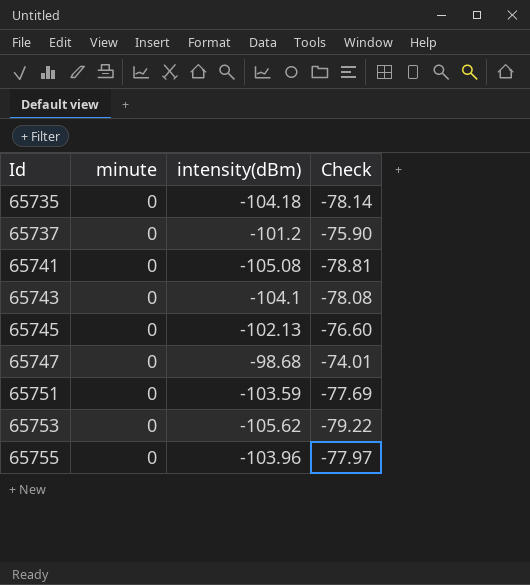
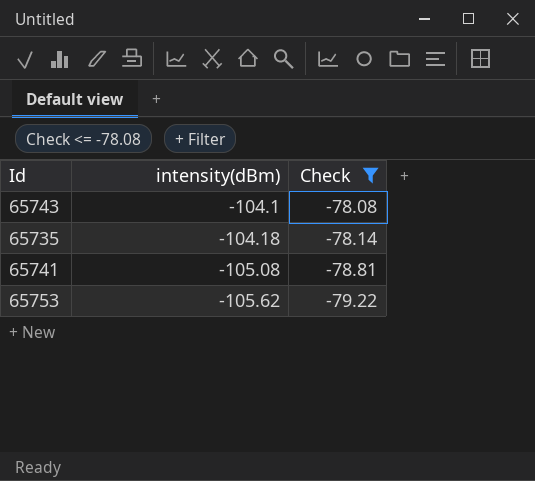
filter: none -> Check <= -78.08
row order: Id ascending -> intensity(dBm) descending
column minute | position: 2 -> none

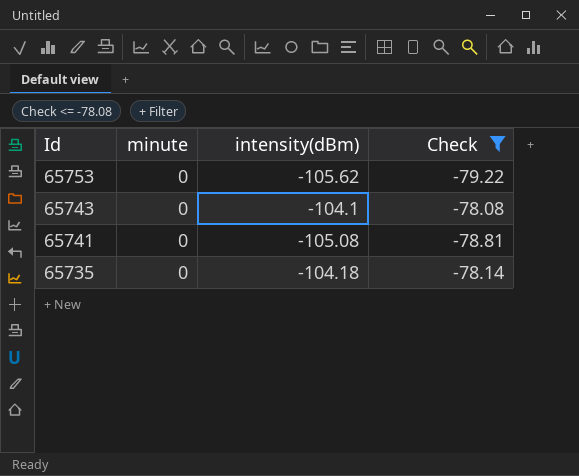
row order: intensity(dBm) descending -> Id descending
column minute | position: none -> 2

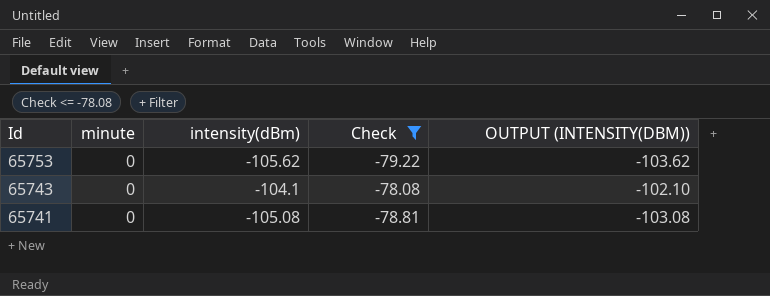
column OUTPUT (INTENSITY(DBM)) | formula: none -> [intensity(dBm)] + 2
row 65735: 0 | -104.18 | -78.14 -> none

